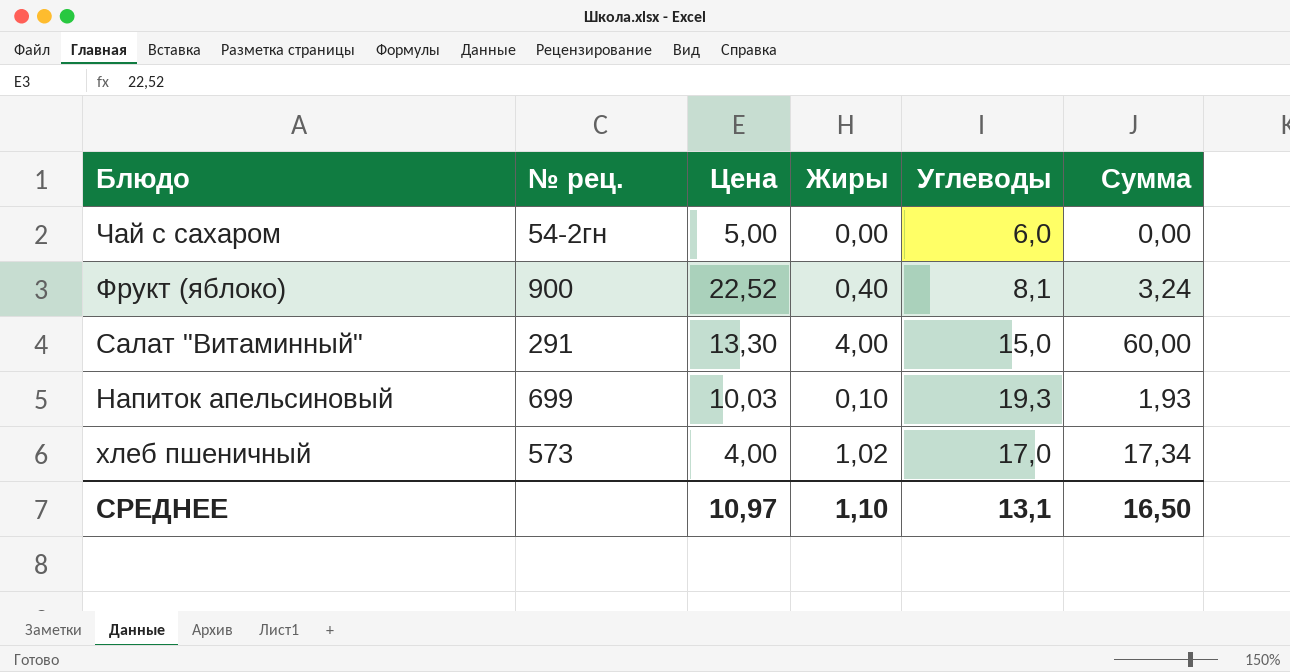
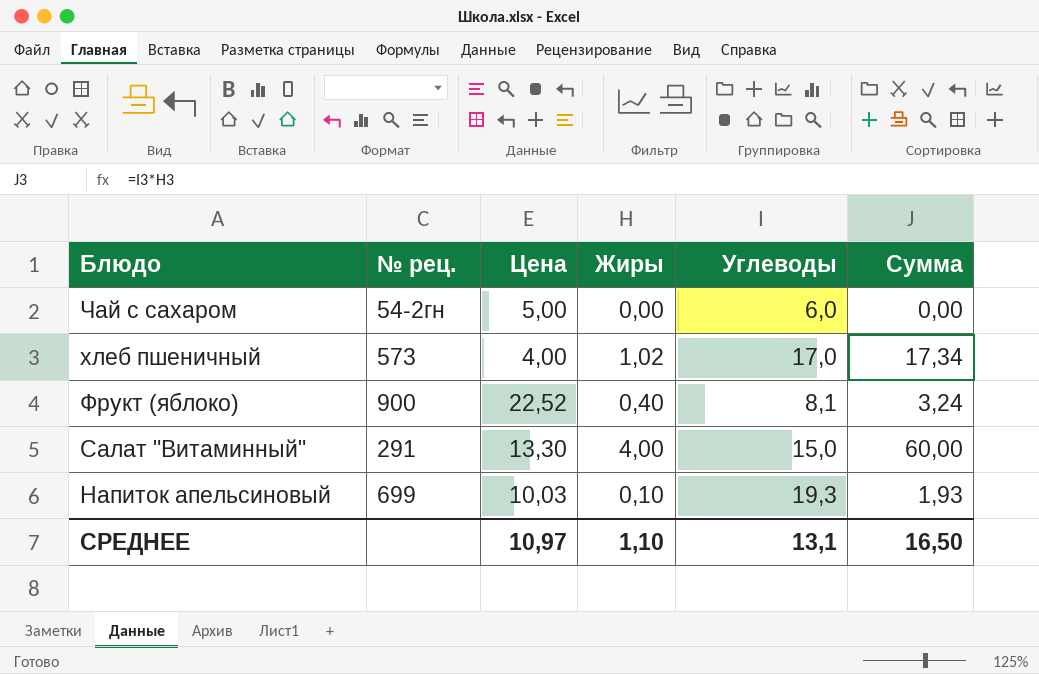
row order: none -> Блюдо descending

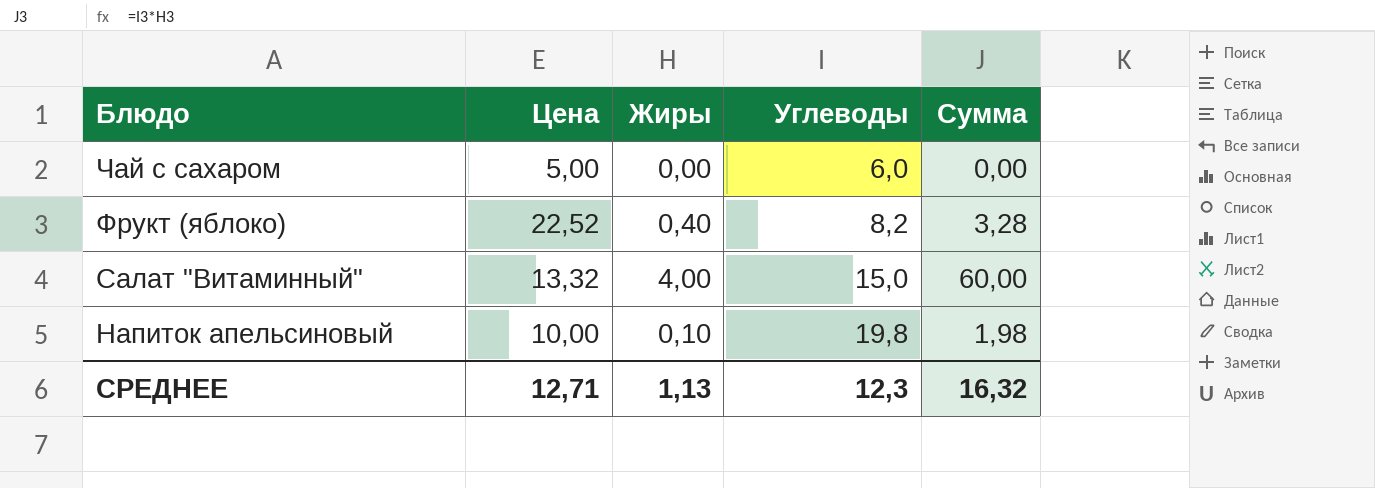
column № рец. | position: 2 -> none
row хлеб пшеничный: 573 | 4,00 | 1,02 | 17,0 | 17,34 -> none
Фрукт (яблоко) | Углеводы: 8,1 -> 8,2
Фрукт (яблоко) | Сумма: 3,24 -> 3,28
Салат "Витаминный" | Цена: 13,30 -> 13,32
Напиток апельсиновый | Цена: 10,03 -> 10,00
Напиток апельсиновый | Углеводы: 19,3 -> 19,8
Напиток апельсиновый | Сумма: 1,93 -> 1,98
СРЕДНЕЕ | Цена: 10,97 -> 12,71
СРЕДНЕЕ | Жиры: 1,10 -> 1,13
СРЕДНЕЕ | Углеводы: 13,1 -> 12,3
СРЕДНЕЕ | Сумма: 16,50 -> 16,32

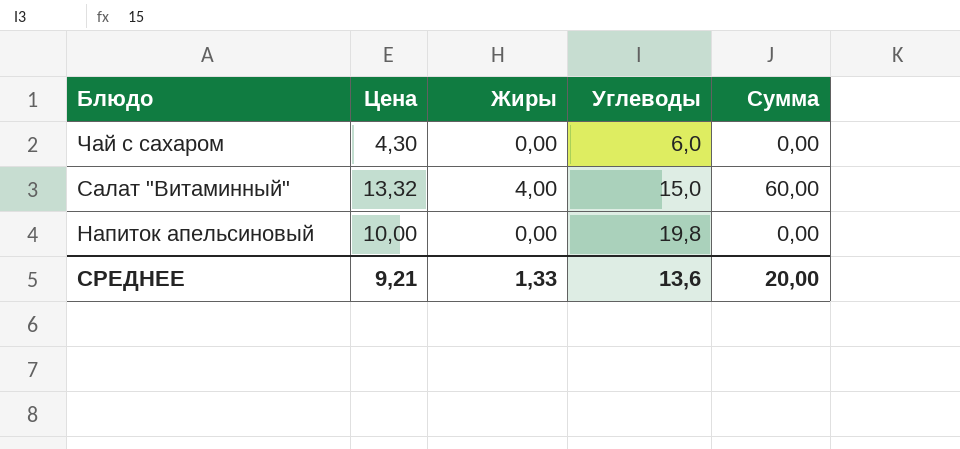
row Фрукт (яблоко): 22,52 | 0,40 | 8,2 | 3,28 -> none
Чай с сахаром | Цена: 5,00 -> 4,30
Напиток апельсиновый | Жиры: 0,10 -> 0,00
Напиток апельсиновый | Сумма: 1,98 -> 0,00
СРЕДНЕЕ | Цена: 12,71 -> 9,21
СРЕДНЕЕ | Жиры: 1,13 -> 1,33
СРЕДНЕЕ | Углеводы: 12,3 -> 13,6
СРЕДНЕЕ | Сумма: 16,32 -> 20,00

